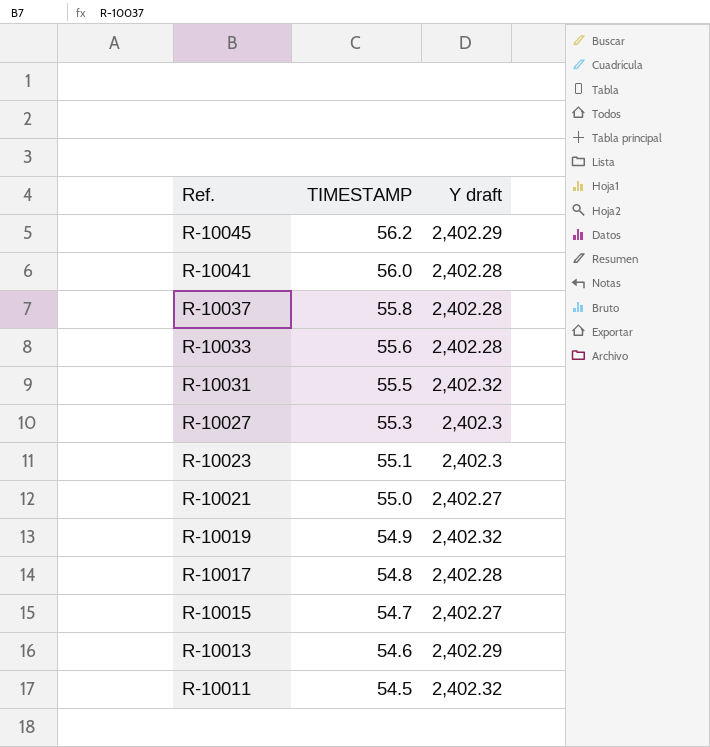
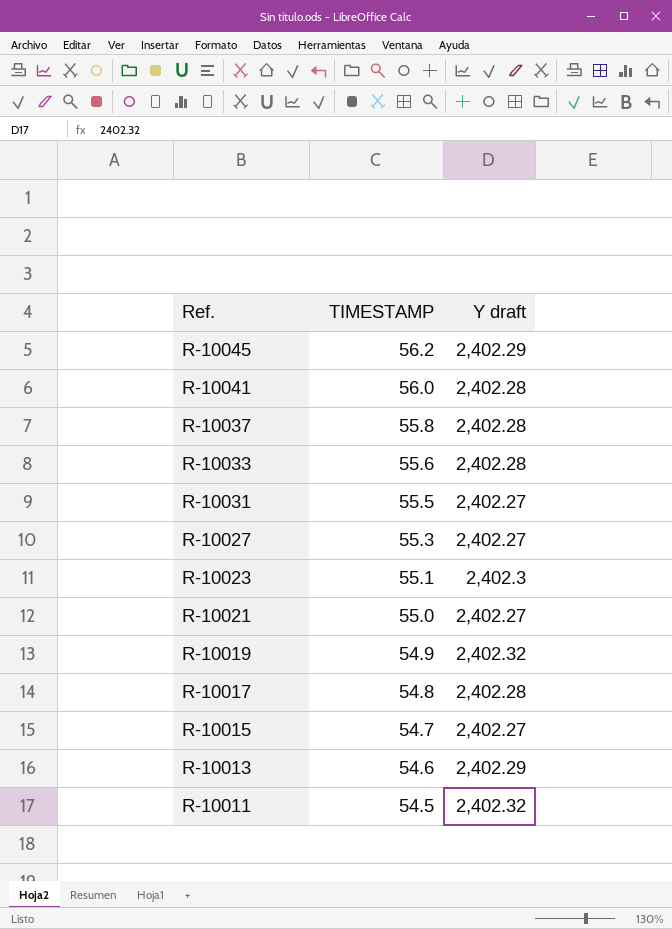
R-10031 | Y draft: 2,402.32 -> 2,402.27
R-10027 | Y draft: 2,402.3 -> 2,402.27

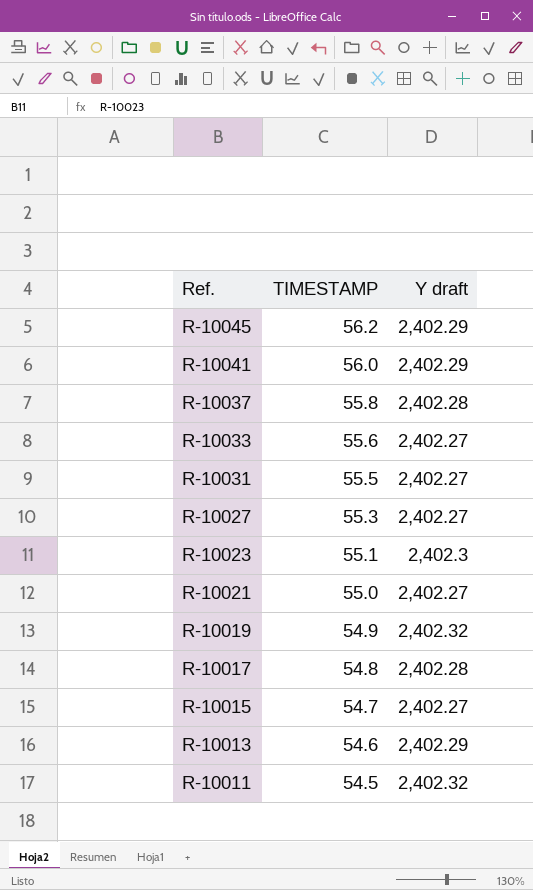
R-10041 | Y draft: 2,402.28 -> 2,402.29
R-10033 | Y draft: 2,402.28 -> 2,402.27

